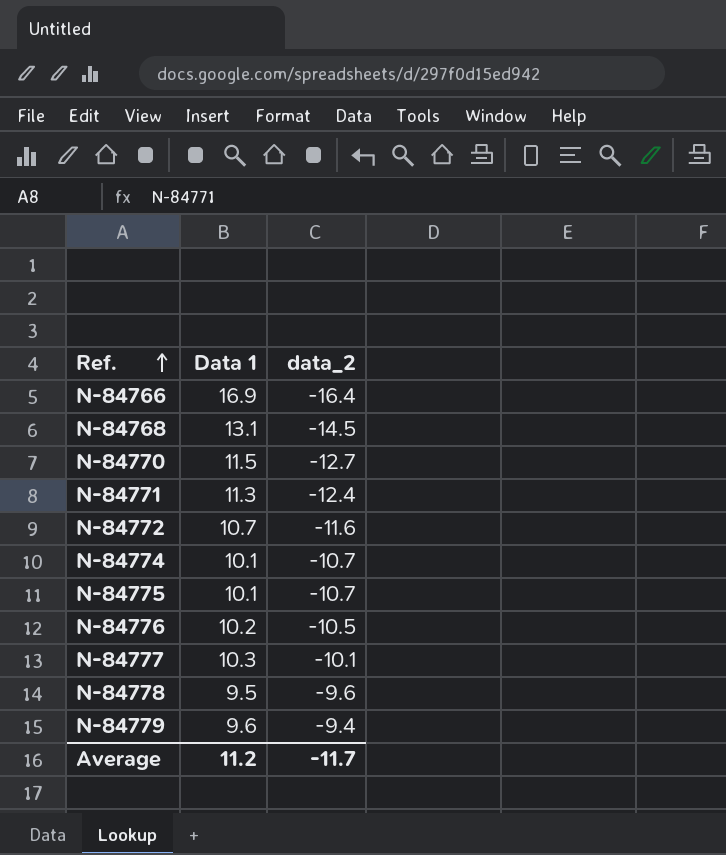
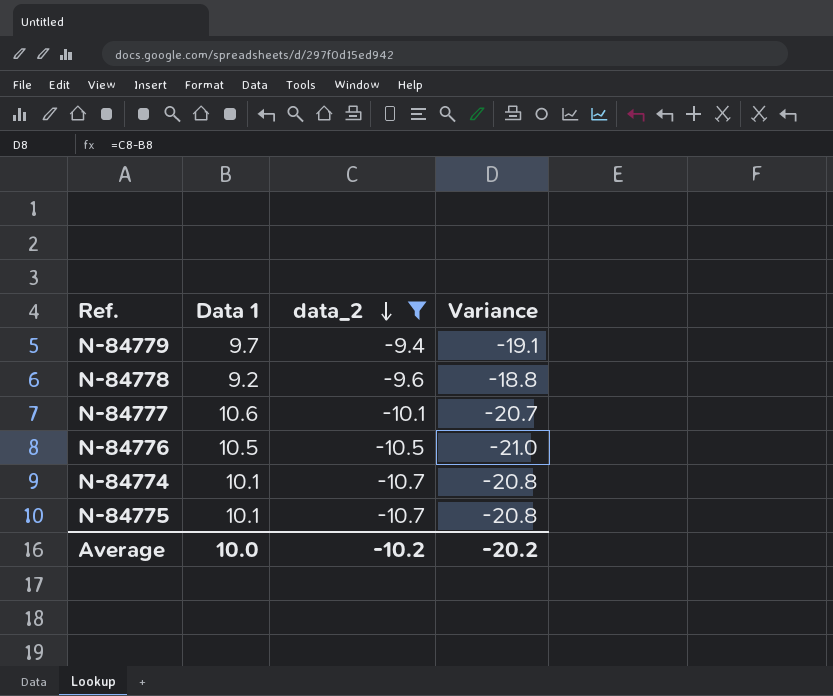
filter: none -> data_2 >= -10.7
row order: Ref. ascending -> data_2 descending
column Variance | formula: none -> [data_2] - [Data 1]
N-84779 | Data 1: 9.6 -> 9.7
N-84778 | Data 1: 9.5 -> 9.2
N-84777 | Data 1: 10.3 -> 10.6
N-84776 | Data 1: 10.2 -> 10.5
Average | Data 1: 11.2 -> 10.0
Average | data_2: -11.7 -> -10.2

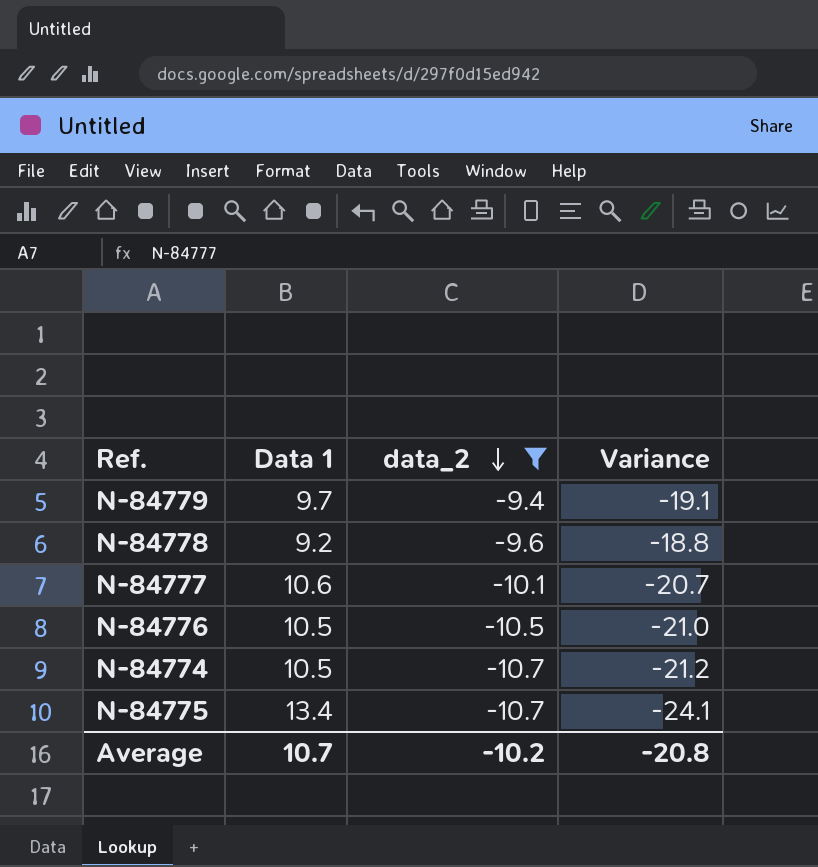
N-84774 | Data 1: 10.1 -> 10.5
N-84774 | Variance: -20.8 -> -21.2
N-84775 | Data 1: 10.1 -> 13.4
N-84775 | Variance: -20.8 -> -24.1
Average | Data 1: 10.0 -> 10.7
Average | Variance: -20.2 -> -20.8

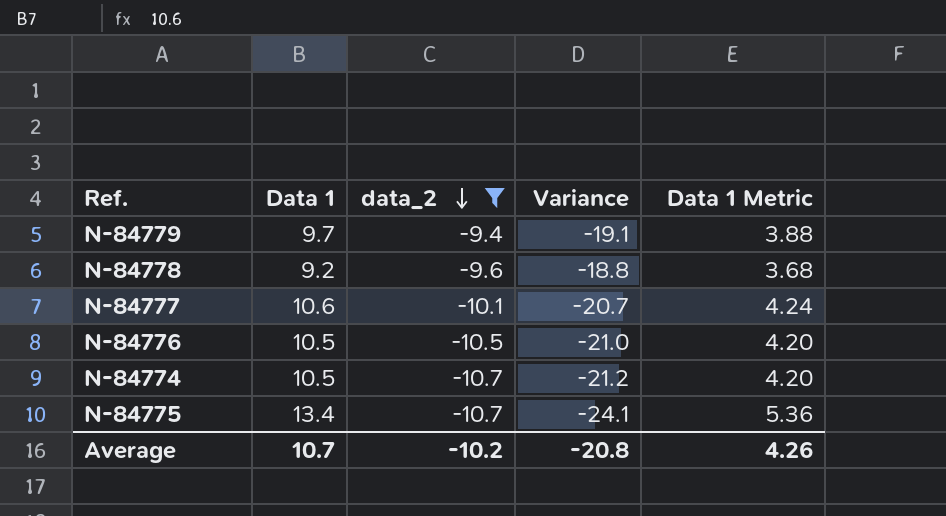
column Data 1 Metric | formula: none -> [Data 1] * 0.4

